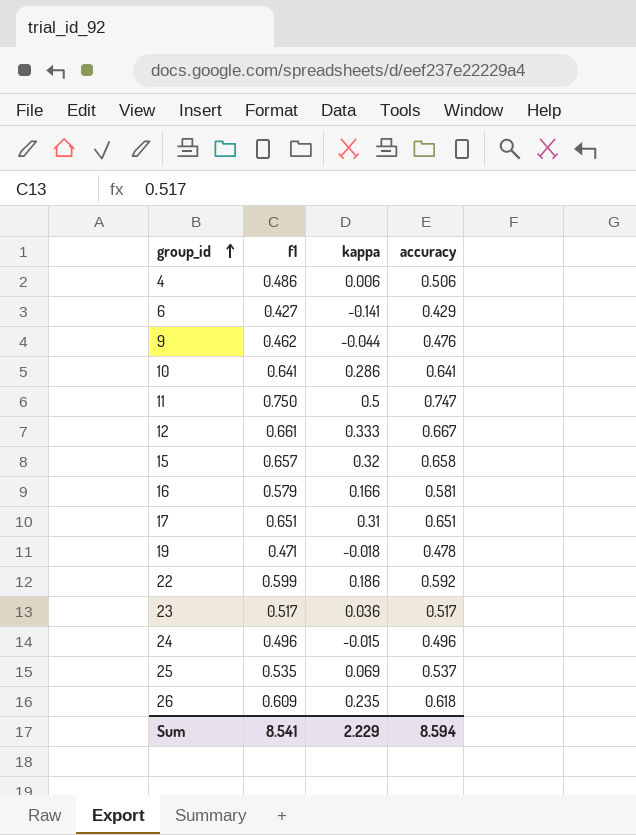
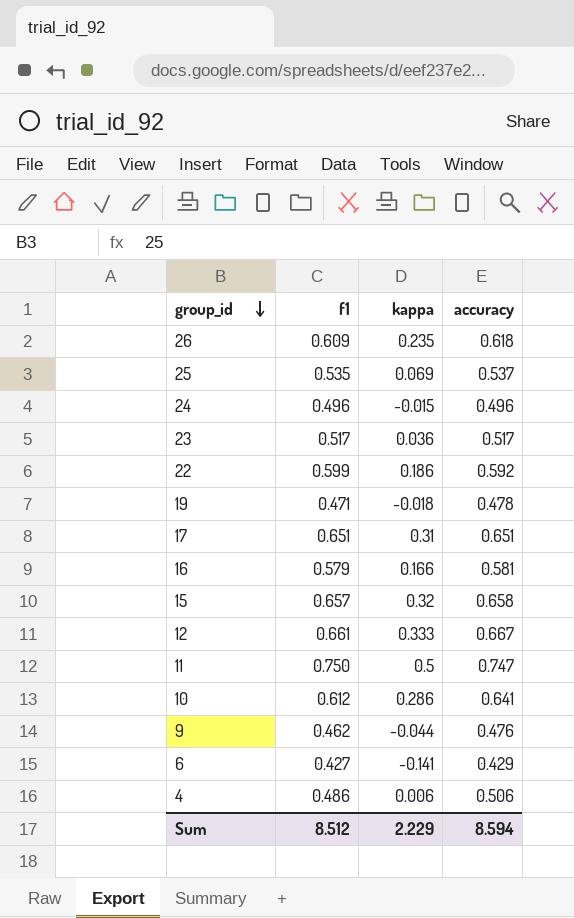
row order: group_id ascending -> group_id descending
10 | f1: 0.641 -> 0.612
Sum | f1: 8.541 -> 8.512

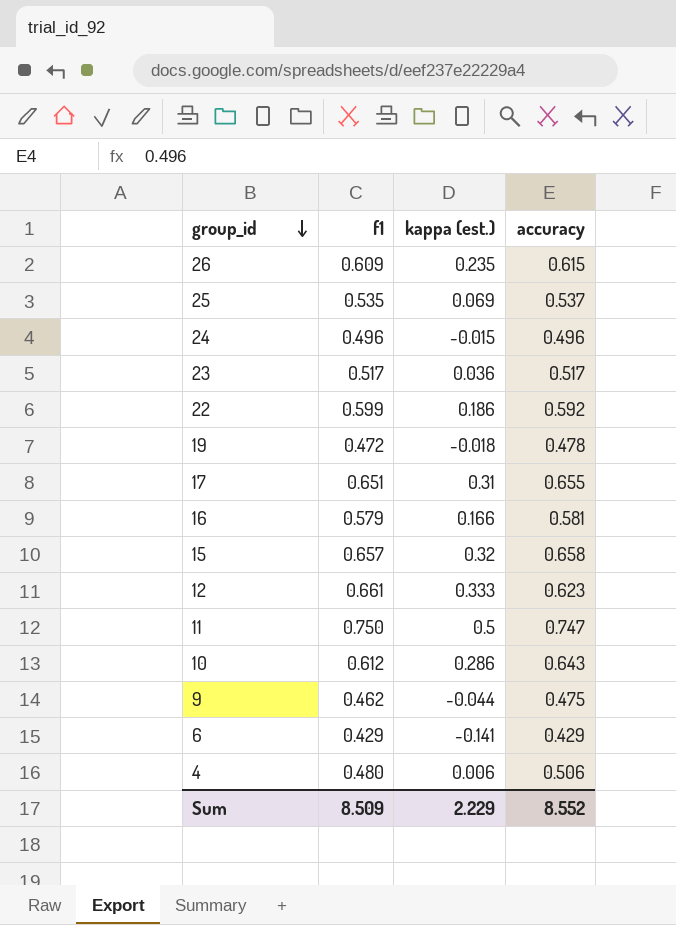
column name: kappa -> kappa (est.)
26 | accuracy: 0.618 -> 0.615
19 | f1: 0.471 -> 0.472
17 | accuracy: 0.651 -> 0.655
12 | accuracy: 0.667 -> 0.623
10 | accuracy: 0.641 -> 0.643
9 | accuracy: 0.476 -> 0.475
6 | f1: 0.427 -> 0.429
4 | f1: 0.486 -> 0.480
Sum | f1: 8.512 -> 8.509
Sum | accuracy: 8.594 -> 8.552

